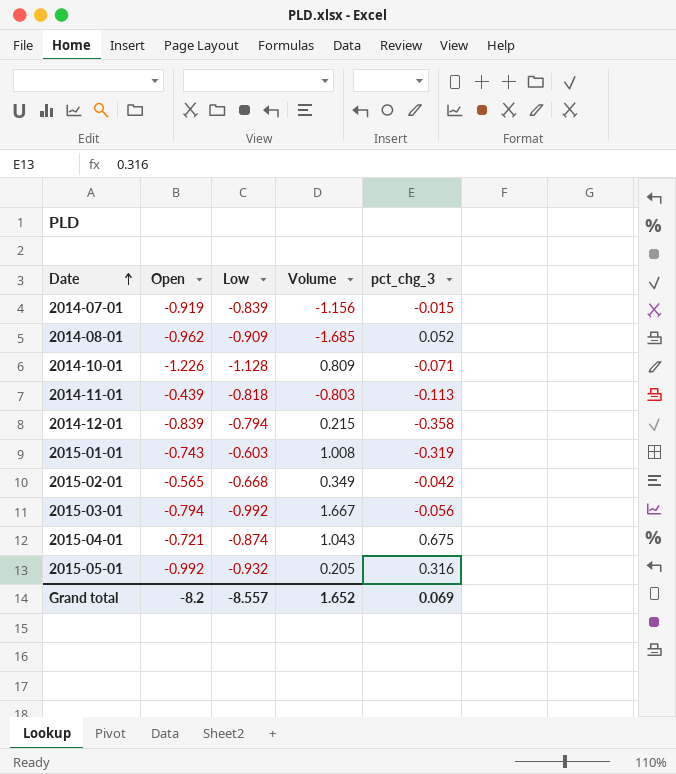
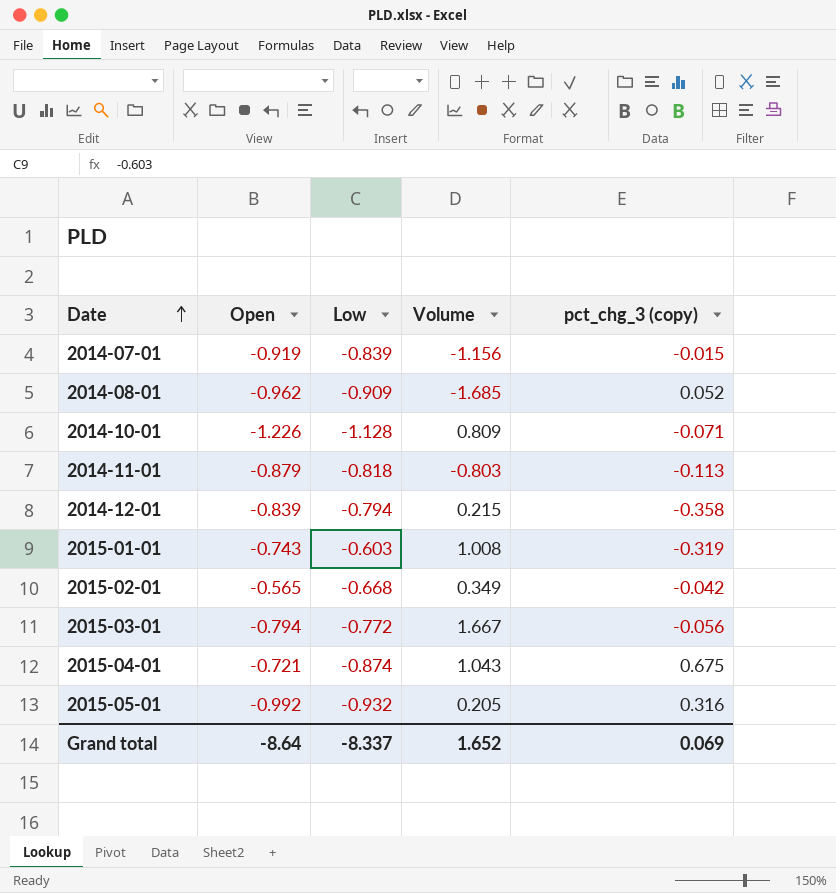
column name: pct_chg_3 -> pct_chg_3 (copy)
2014-11-01 | Open: -0.439 -> -0.879
2015-03-01 | Low: -0.992 -> -0.772
Grand total | Open: -8.2 -> -8.64
Grand total | Low: -8.557 -> -8.337

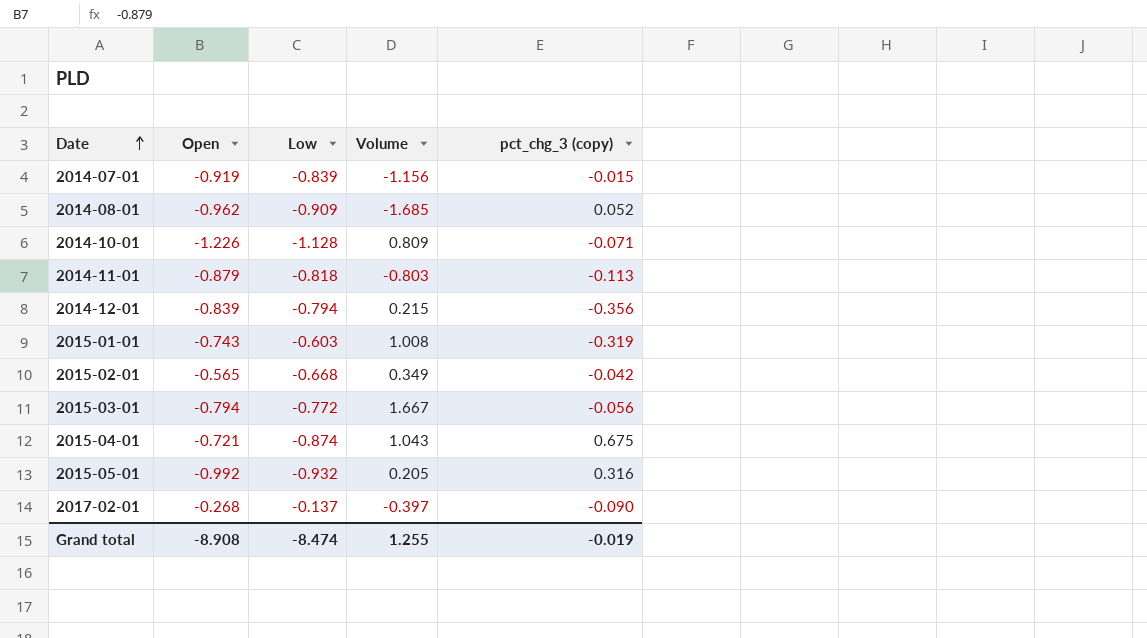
2014-12-01 | pct_chg_3 (copy): -0.358 -> -0.356
row 2017-02-01: none -> -0.268 | -0.137 | -0.397 | -0.090
Grand total | Open: -8.64 -> -8.908
Grand total | Low: -8.337 -> -8.474
Grand total | Volume: 1.652 -> 1.255
Grand total | pct_chg_3 (copy): 0.069 -> -0.019

